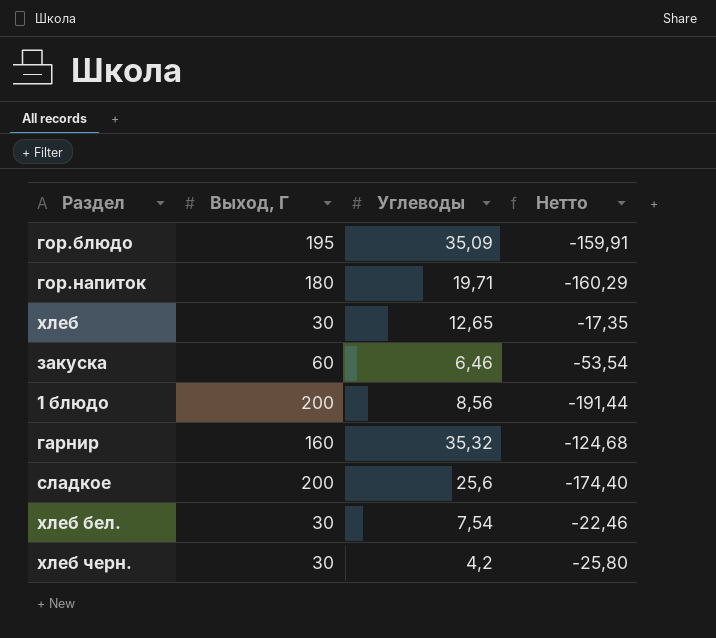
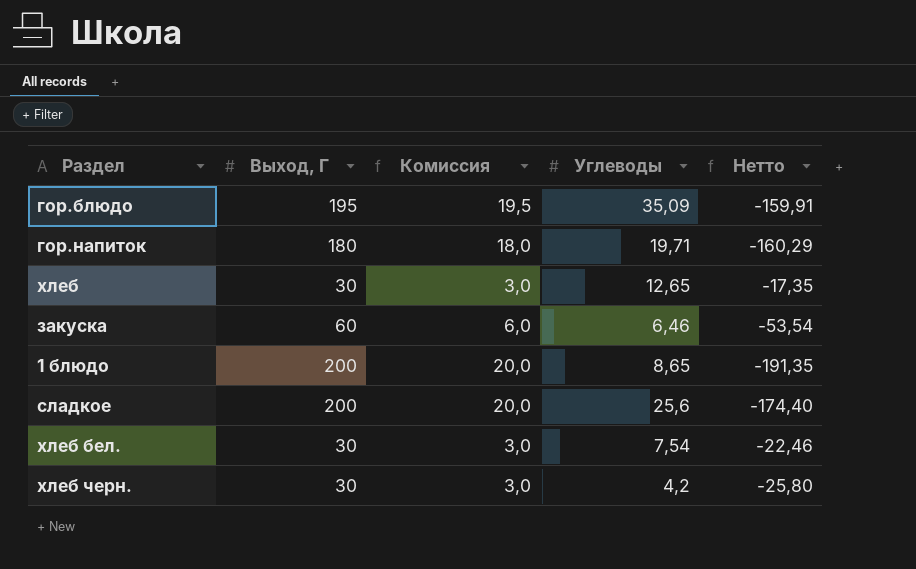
column Комиссия | formula: none -> [Выход, Г] * 0,1
row гарнир: 160 | 35,32 | -124,68 -> none
1 блюдо | Углеводы: 8,56 -> 8,65
1 блюдо | Нетто: -191,44 -> -191,35

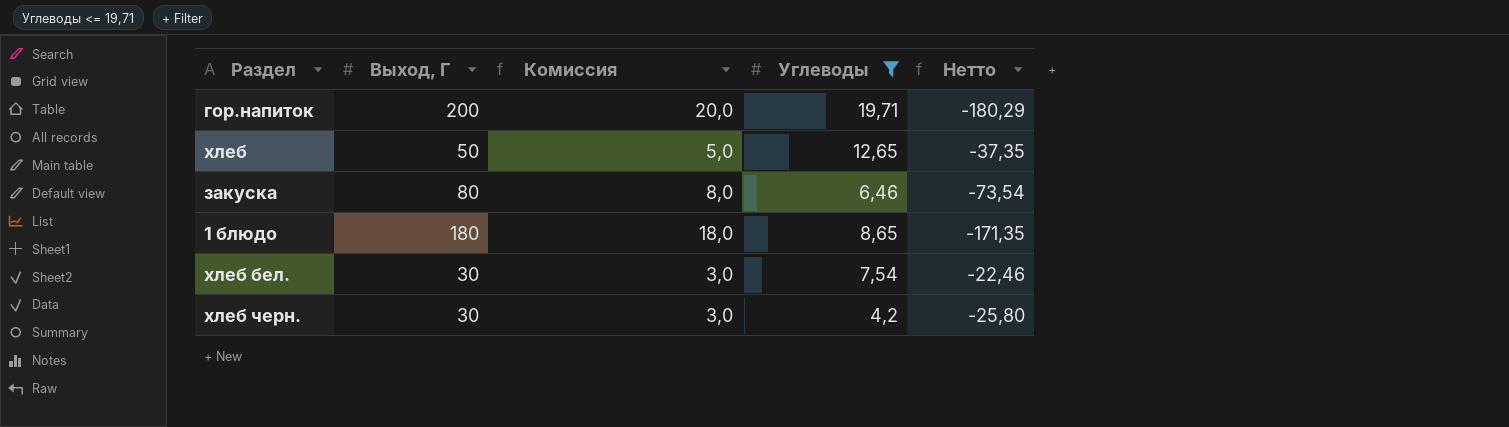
filter: none -> Углеводы <= 19,71
гор.напиток | Выход, Г: 180 -> 200
гор.напиток | Комиссия: 18,0 -> 20,0
гор.напиток | Нетто: -160,29 -> -180,29
хлеб | Выход, Г: 30 -> 50
хлеб | Комиссия: 3,0 -> 5,0
хлеб | Нетто: -17,35 -> -37,35
закуска | Выход, Г: 60 -> 80
закуска | Комиссия: 6,0 -> 8,0
закуска | Нетто: -53,54 -> -73,54
1 блюдо | Выход, Г: 200 -> 180
1 блюдо | Комиссия: 20,0 -> 18,0
1 блюдо | Нетто: -191,35 -> -171,35

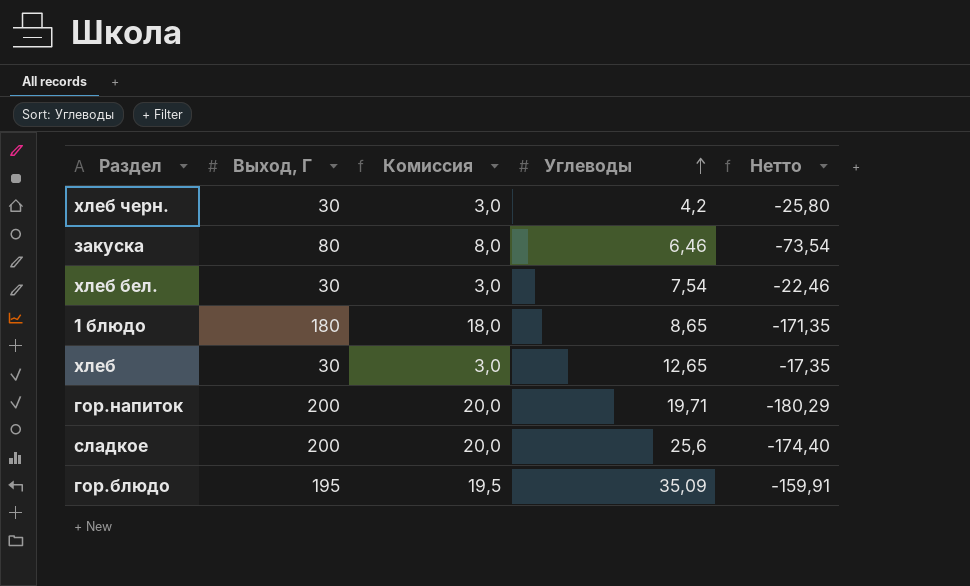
filter: Углеводы <= 19,71 -> none
row order: none -> Углеводы ascending
хлеб | Выход, Г: 50 -> 30
хлеб | Комиссия: 5,0 -> 3,0
хлеб | Нетто: -37,35 -> -17,35

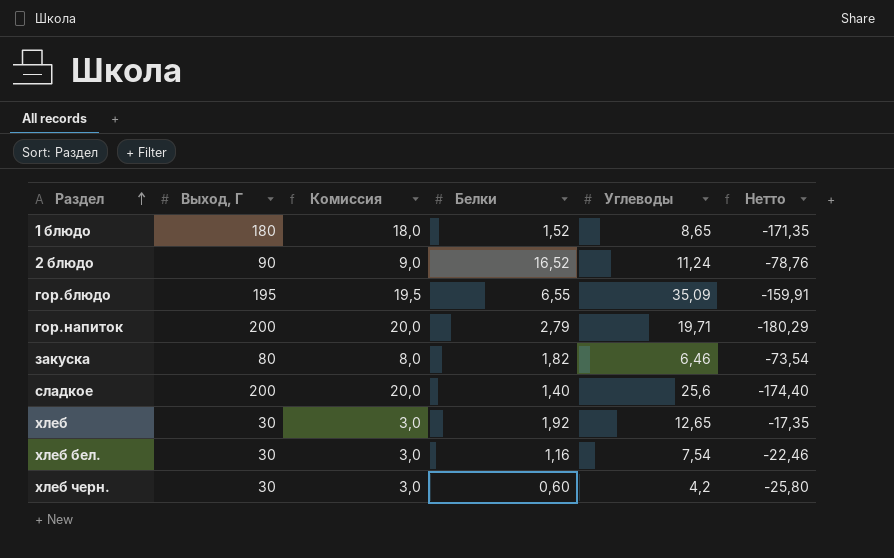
row order: Углеводы ascending -> Раздел ascending
column Белки | position: none -> 4
row 2 блюдо: none -> 90 | 9,0 | 16,52 | 11,24 | -78,76

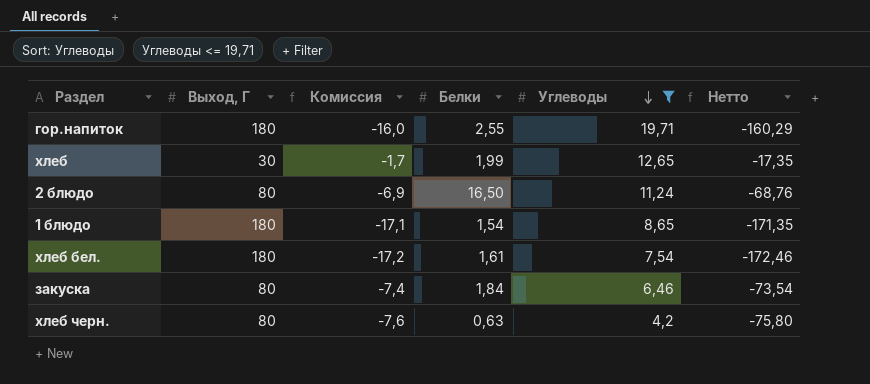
filter: none -> Углеводы <= 19,71
row order: Раздел ascending -> Углеводы descending
column Комиссия | formula: [Выход, Г] * 0,1 -> [Нетто] * 0,1
гор.напиток | Выход, Г: 200 -> 180
гор.напиток | Белки: 2,79 -> 2,55
гор.напиток | Нетто: -180,29 -> -160,29
хлеб | Белки: 1,92 -> 1,99
2 блюдо | Выход, Г: 90 -> 80
2 блюдо | Белки: 16,52 -> 16,50
2 блюдо | Нетто: -78,76 -> -68,76
1 блюдо | Белки: 1,52 -> 1,54
хлеб бел. | Выход, Г: 30 -> 180
хлеб бел. | Белки: 1,16 -> 1,61
хлеб бел. | Нетто: -22,46 -> -172,46
закуска | Белки: 1,82 -> 1,84
хлеб черн. | Выход, Г: 30 -> 80
хлеб черн. | Белки: 0,60 -> 0,63
хлеб черн. | Нетто: -25,80 -> -75,80

